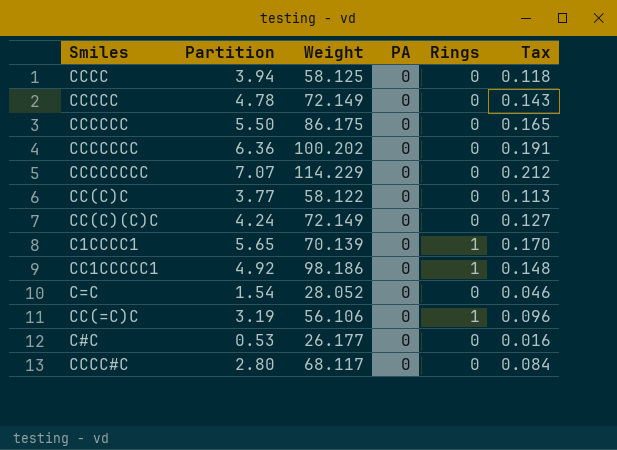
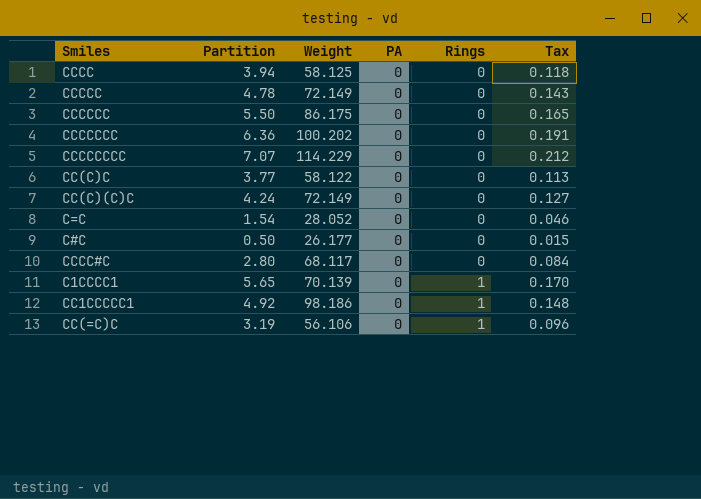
row order: none -> Rings ascending
C#C | Partition: 0.53 -> 0.50
C#C | Tax: 0.016 -> 0.015

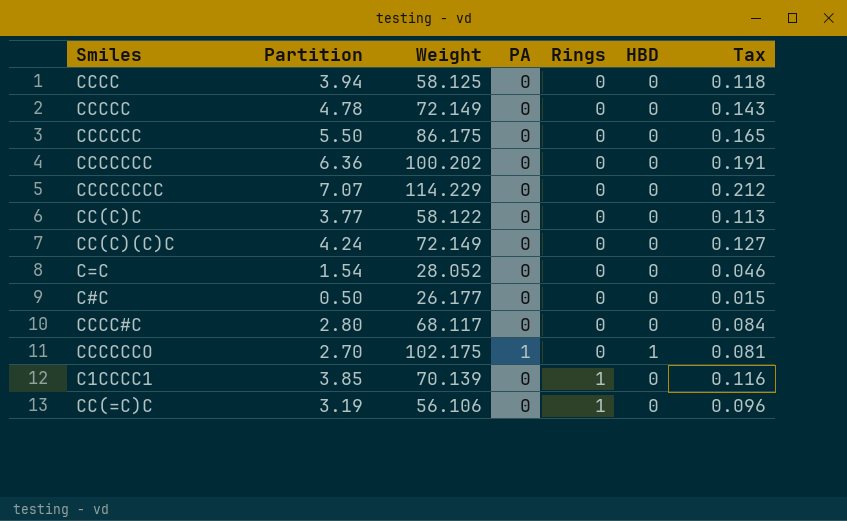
column HBD | position: none -> 6
row CC1CCCCC1: 4.92 | 98.186 | 0 | 1 | 0.148 -> none
row CCCCCCO: none -> 2.70 | 102.175 | 1 | 0 | 1 | 0.081
C1CCCC1 | Partition: 5.65 -> 3.85
C1CCCC1 | Tax: 0.170 -> 0.116

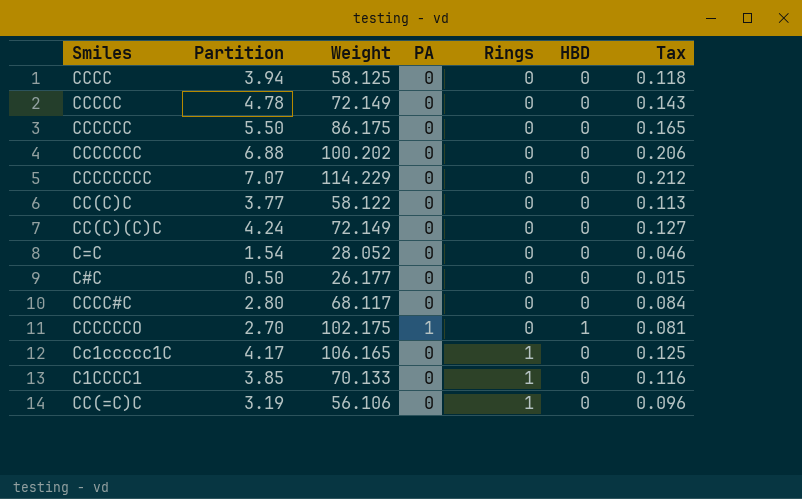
CCCCCCC | Partition: 6.36 -> 6.88
CCCCCCC | Tax: 0.191 -> 0.206
row Cc1ccccc1C: none -> 4.17 | 106.165 | 0 | 1 | 0 | 0.125
C1CCCC1 | Weight: 70.139 -> 70.133

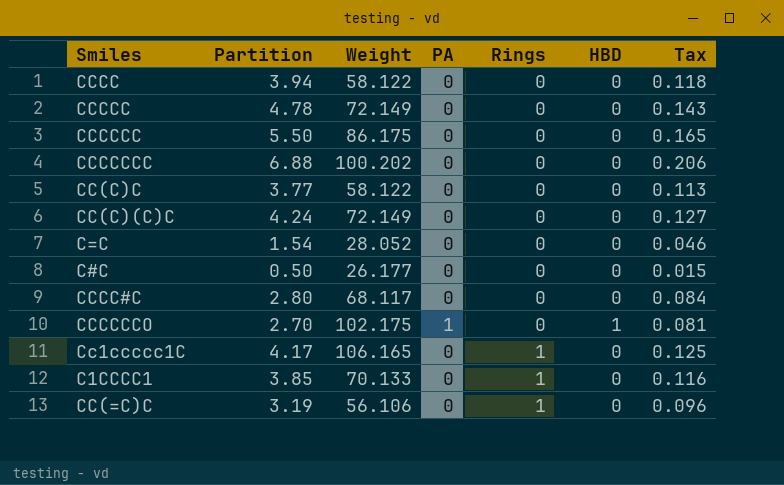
row CCCCCCCC: 7.07 | 114.229 | 0 | 0 | 0 | 0.212 -> none
CCCC | Weight: 58.125 -> 58.122

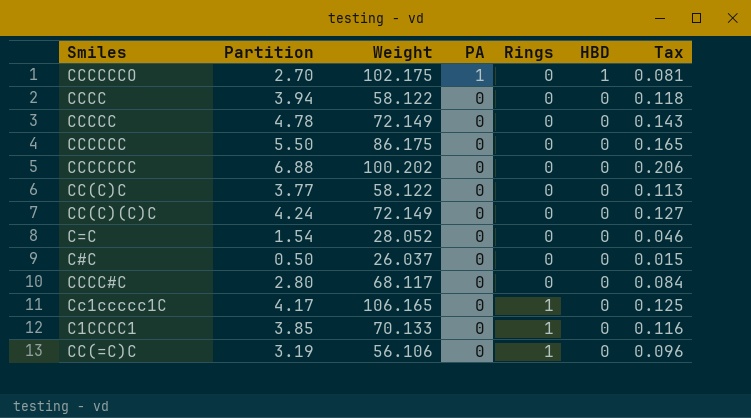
row order: Rings ascending -> PA descending
C#C | Weight: 26.177 -> 26.037

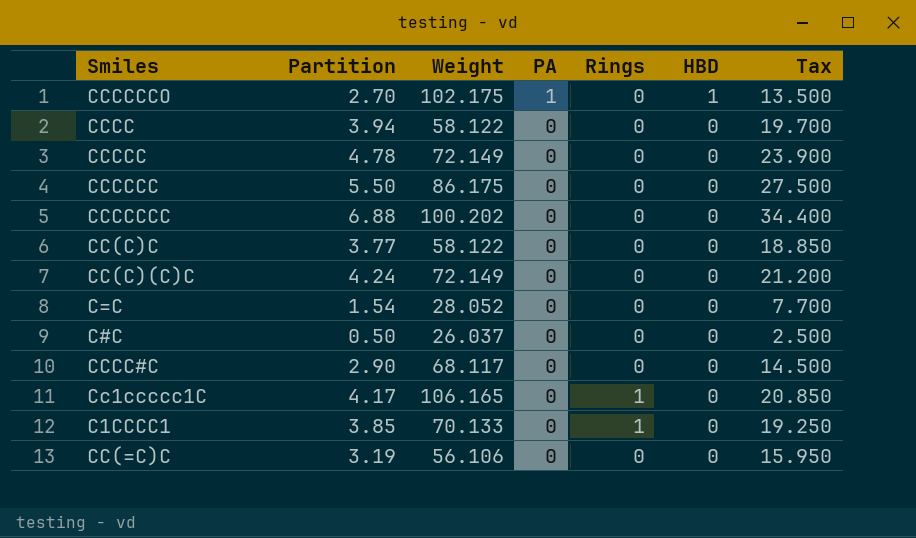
column Tax | formula: [Partition] * 0.03 -> [Partition] * 5
CCCC#C | Partition: 2.80 -> 2.90
CC(=C)C | Rings: 1 -> 0

